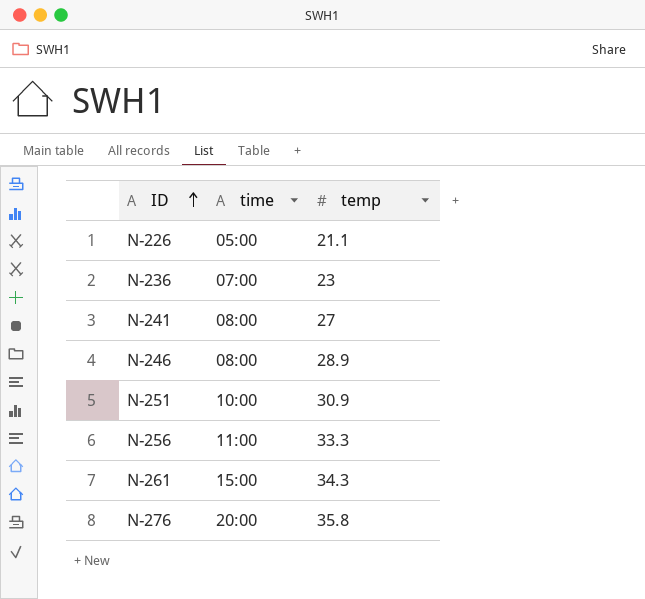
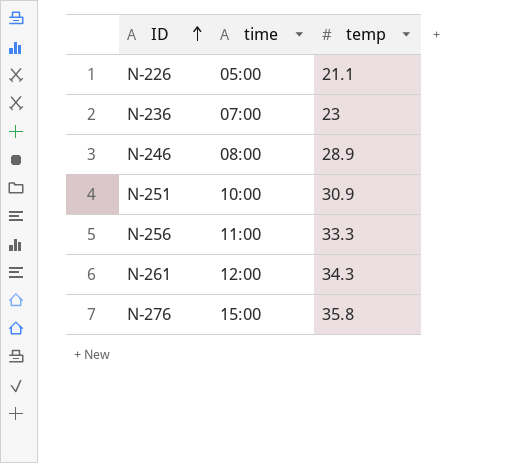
row N-241: 08:00 | 27 -> none
N-261 | time: 15:00 -> 12:00
N-276 | time: 20:00 -> 15:00

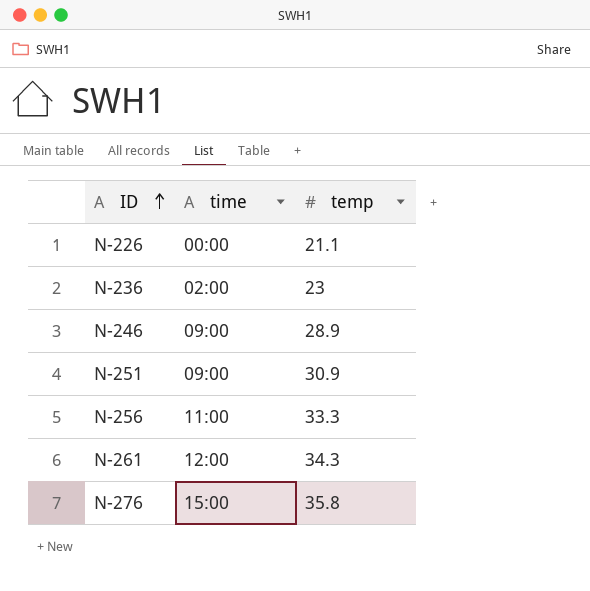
N-226 | time: 05:00 -> 00:00
N-236 | time: 07:00 -> 02:00
N-246 | time: 08:00 -> 09:00
N-251 | time: 10:00 -> 09:00

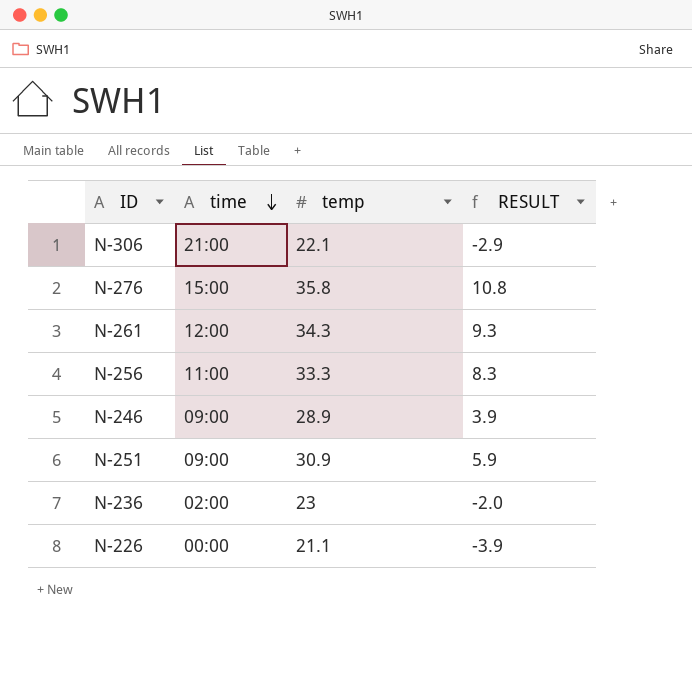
row order: ID ascending -> time descending
column RESULT | formula: none -> [temp] - 25
row N-306: none -> 21:00 | 22.1 | -2.9

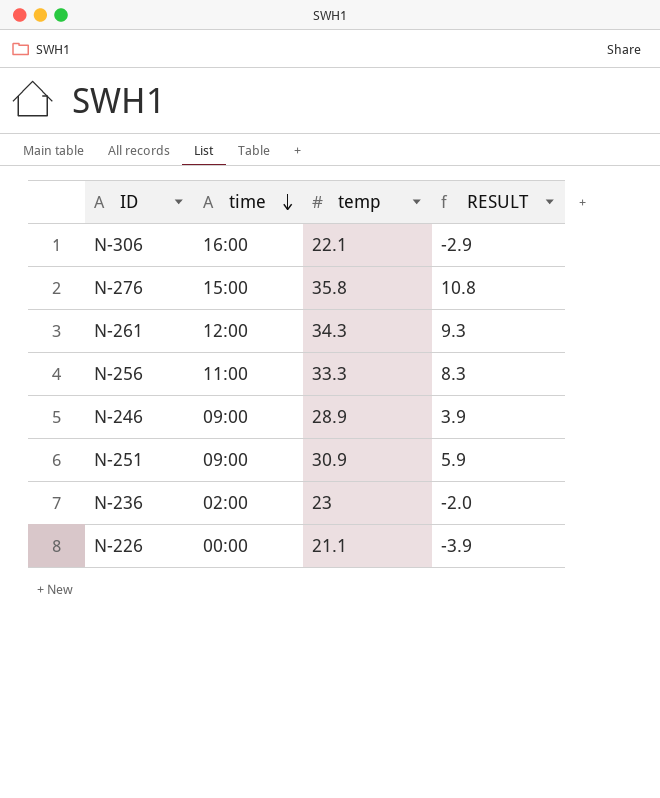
N-306 | time: 21:00 -> 16:00

